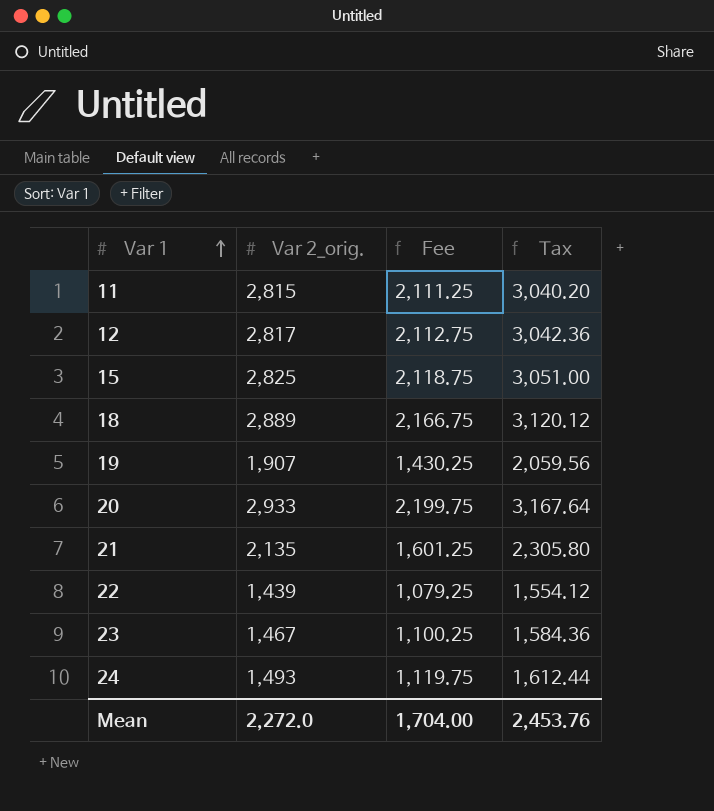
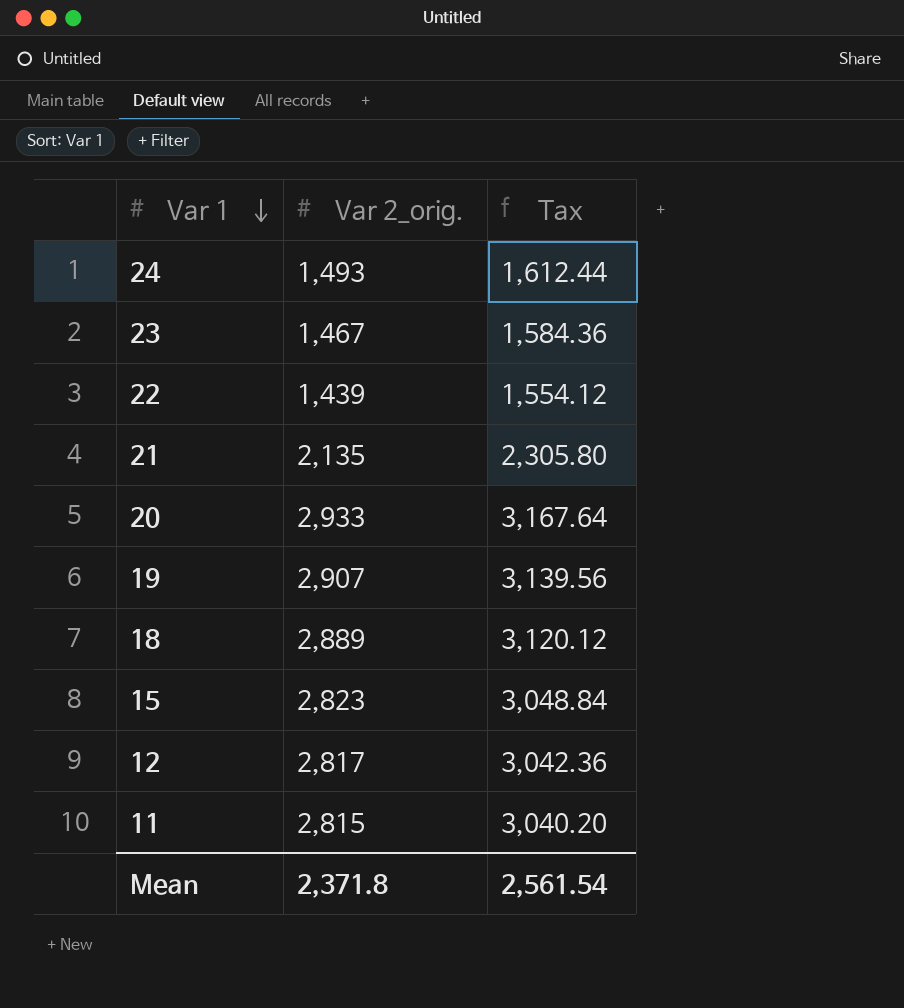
row order: Var 1 ascending -> Var 1 descending
column Fee | formula: [Var 2_orig.] * 0.75 -> none
19 | Var 2_orig.: 1,907 -> 2,907
19 | Tax: 2,059.56 -> 3,139.56
15 | Var 2_orig.: 2,825 -> 2,823
15 | Tax: 3,051.00 -> 3,048.84
Mean | Var 2_orig.: 2,272.0 -> 2,371.8
Mean | Tax: 2,453.76 -> 2,561.54

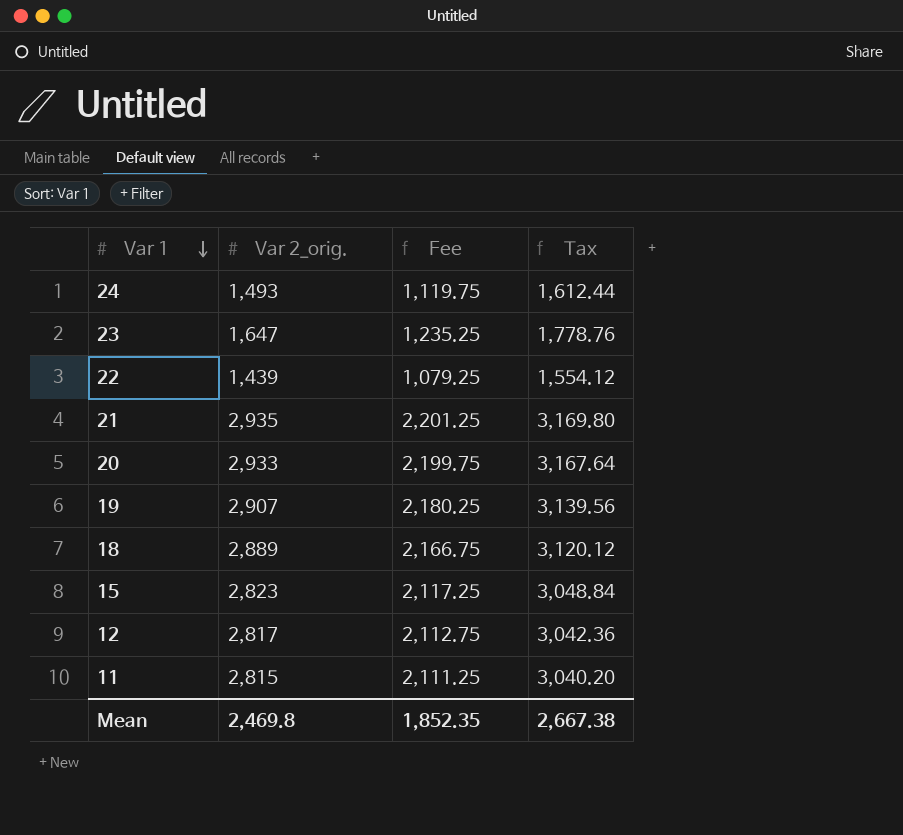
column Fee | formula: none -> [Var 2_orig.] * 0.75
23 | Var 2_orig.: 1,467 -> 1,647
23 | Tax: 1,584.36 -> 1,778.76
21 | Var 2_orig.: 2,135 -> 2,935
21 | Tax: 2,305.80 -> 3,169.80
Mean | Var 2_orig.: 2,371.8 -> 2,469.8
Mean | Tax: 2,561.54 -> 2,667.38

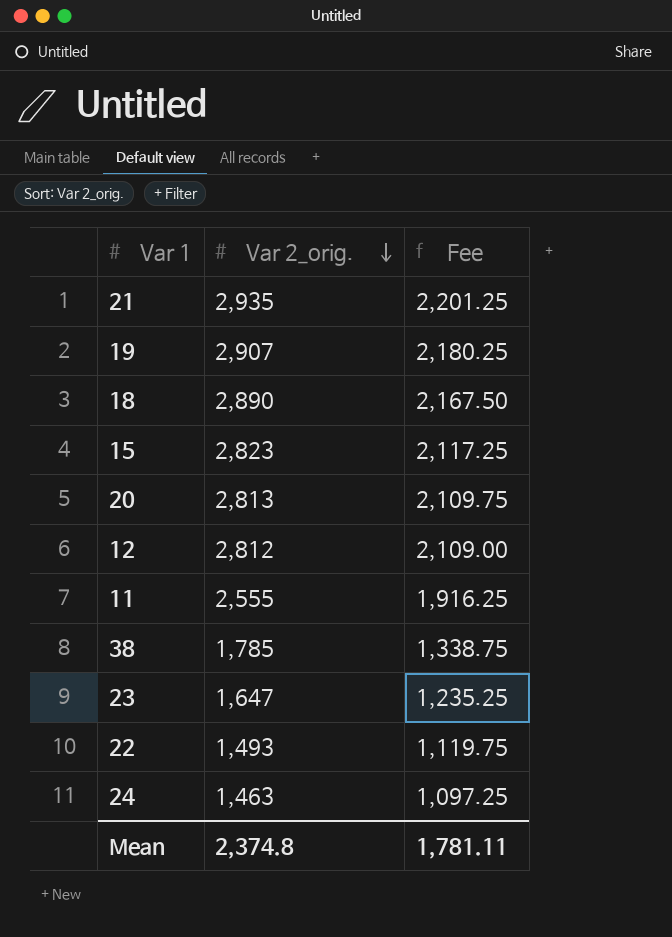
row order: Var 1 descending -> Var 2_orig. descending
column Tax | formula: [Var 2_orig.] * 1.08 -> none
18 | Var 2_orig.: 2,889 -> 2,890
18 | Fee: 2,166.75 -> 2,167.50
20 | Var 2_orig.: 2,933 -> 2,813
20 | Fee: 2,199.75 -> 2,109.75
12 | Var 2_orig.: 2,817 -> 2,812
12 | Fee: 2,112.75 -> 2,109.00
11 | Var 2_orig.: 2,815 -> 2,555
11 | Fee: 2,111.25 -> 1,916.25
row 38: none -> 1,785 | 1,338.75
22 | Var 2_orig.: 1,439 -> 1,493
22 | Fee: 1,079.25 -> 1,119.75
24 | Var 2_orig.: 1,493 -> 1,463
24 | Fee: 1,119.75 -> 1,097.25
Mean | Var 2_orig.: 2,469.8 -> 2,374.8
Mean | Fee: 1,852.35 -> 1,781.11

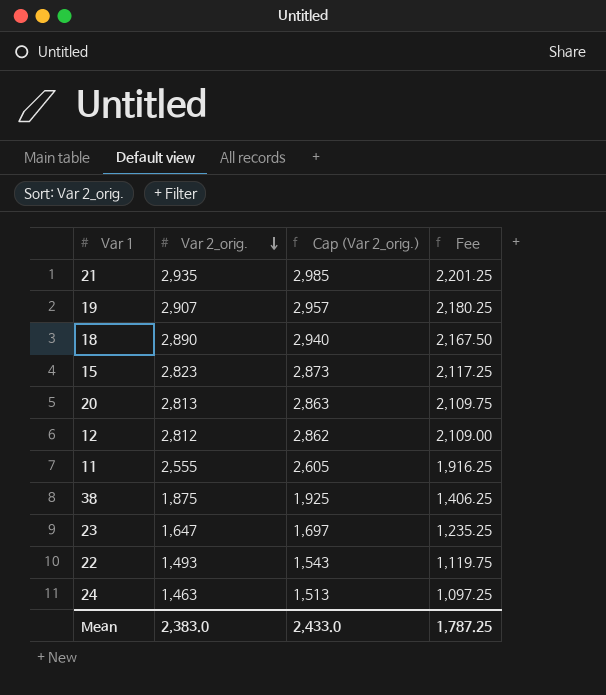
column Cap (Var 2_orig.) | formula: none -> [Var 2_orig.] + 50
38 | Var 2_orig.: 1,785 -> 1,875
38 | Fee: 1,338.75 -> 1,406.25
Mean | Var 2_orig.: 2,374.8 -> 2,383.0
Mean | Fee: 1,781.11 -> 1,787.25

